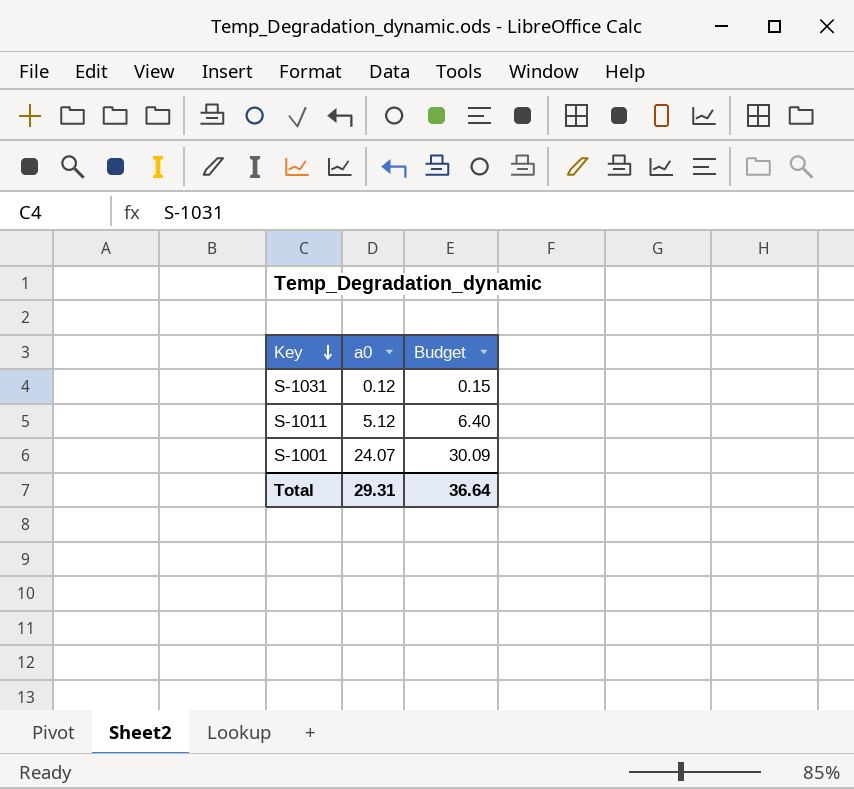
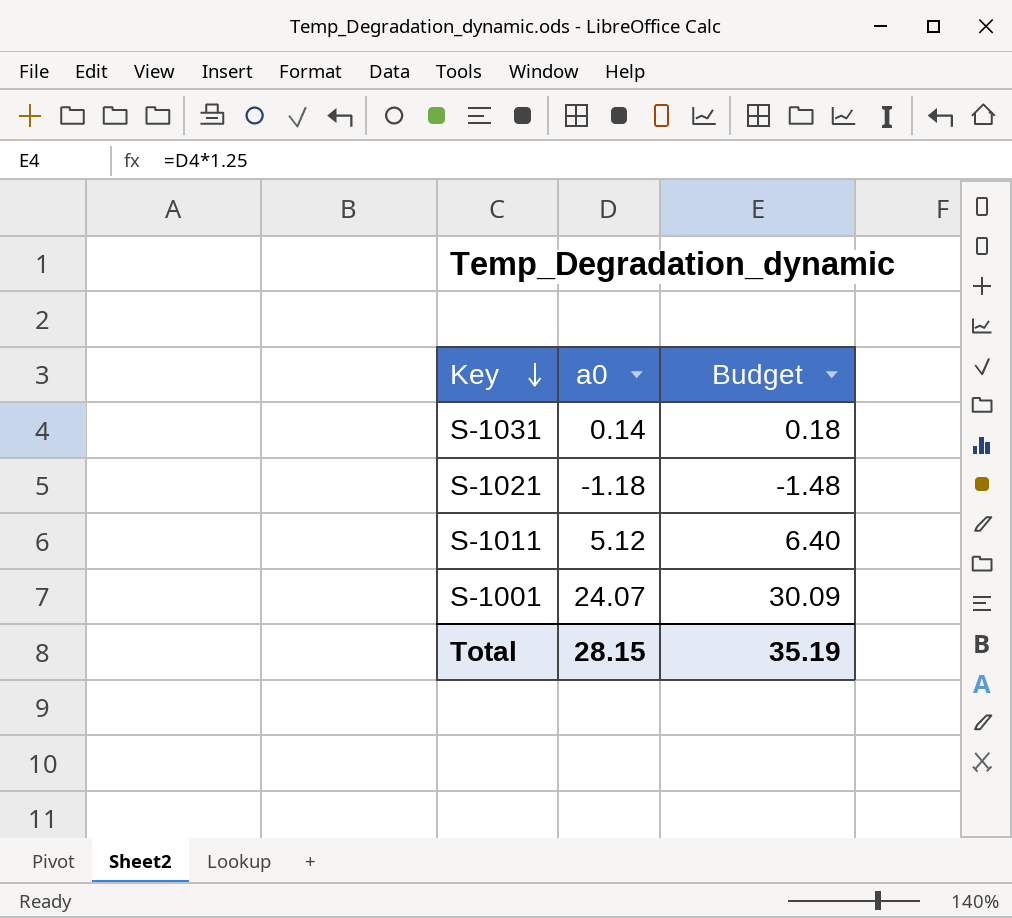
S-1031 | a0: 0.12 -> 0.14
S-1031 | Budget: 0.15 -> 0.18
row S-1021: none -> -1.18 | -1.48
Total | a0: 29.31 -> 28.15
Total | Budget: 36.64 -> 35.19

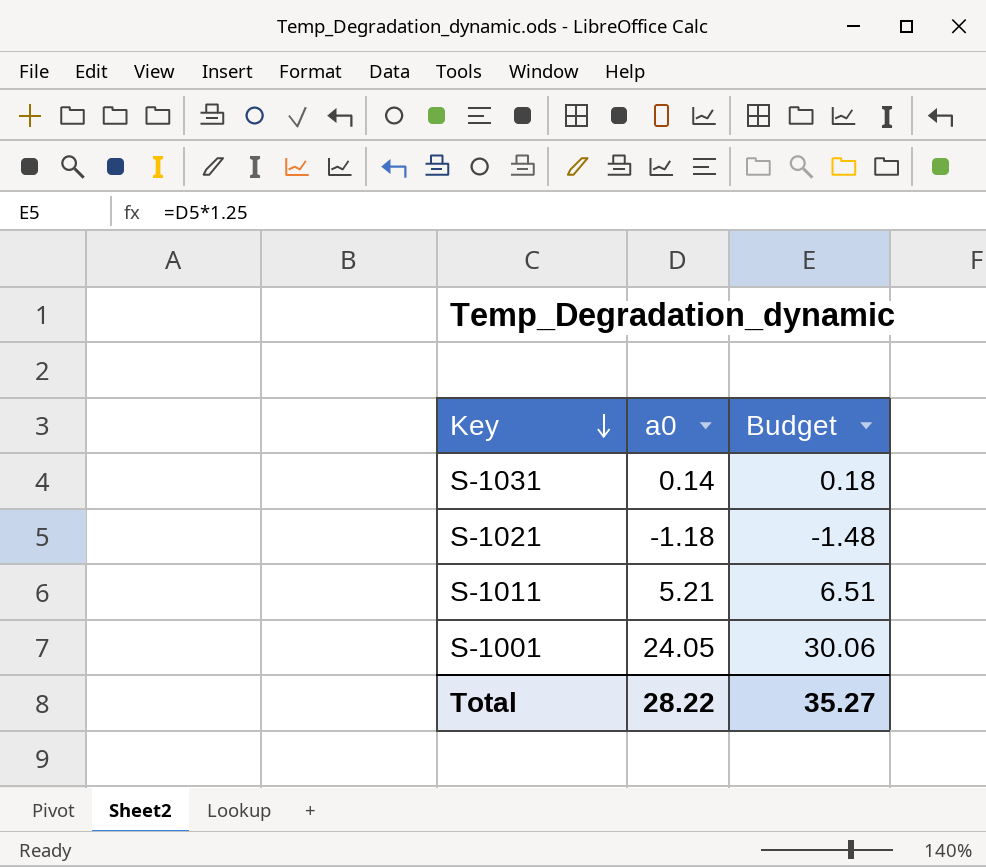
S-1011 | a0: 5.12 -> 5.21
S-1011 | Budget: 6.40 -> 6.51
S-1001 | a0: 24.07 -> 24.05
S-1001 | Budget: 30.09 -> 30.06
Total | a0: 28.15 -> 28.22
Total | Budget: 35.19 -> 35.27

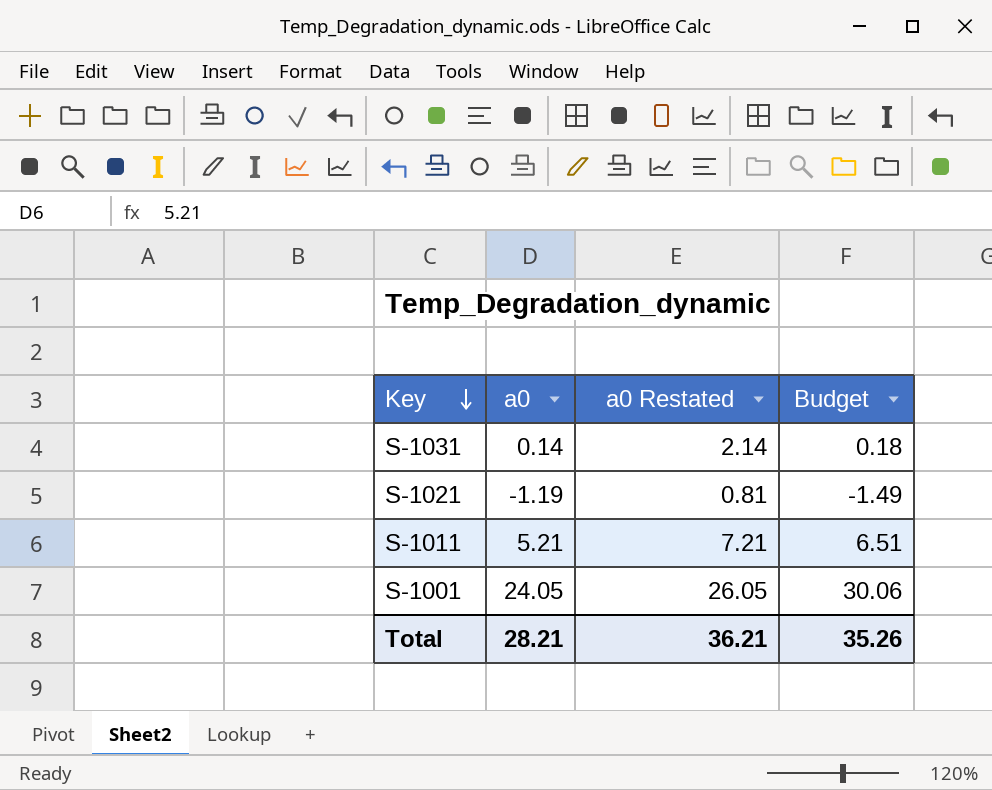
column a0 Restated | formula: none -> [a0] + 2
S-1021 | a0: -1.18 -> -1.19
S-1021 | Budget: -1.48 -> -1.49
Total | a0: 28.22 -> 28.21
Total | Budget: 35.27 -> 35.26

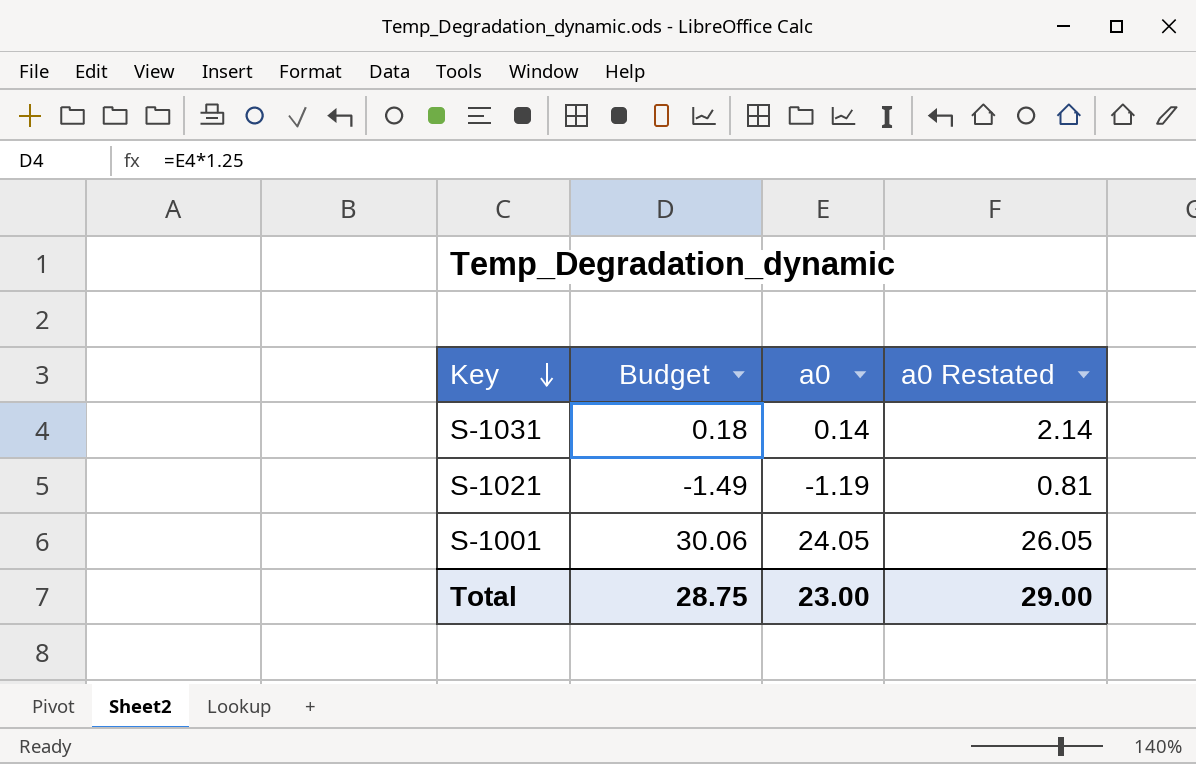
column Budget | position: 4 -> 2
row S-1011: 5.21 | 7.21 | 6.51 -> none
Total | Budget: 35.26 -> 28.75
Total | a0: 28.21 -> 23.00
Total | a0 Restated: 36.21 -> 29.00

